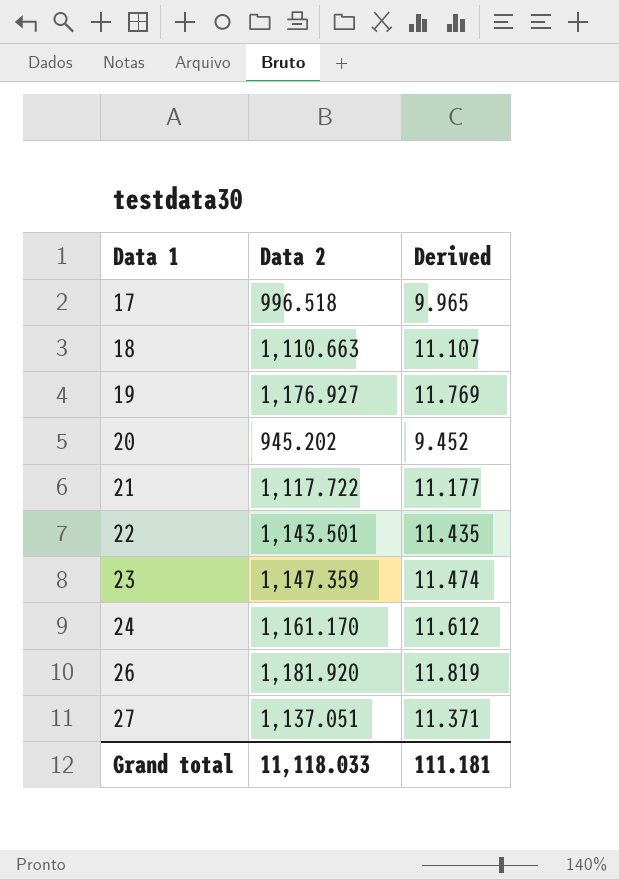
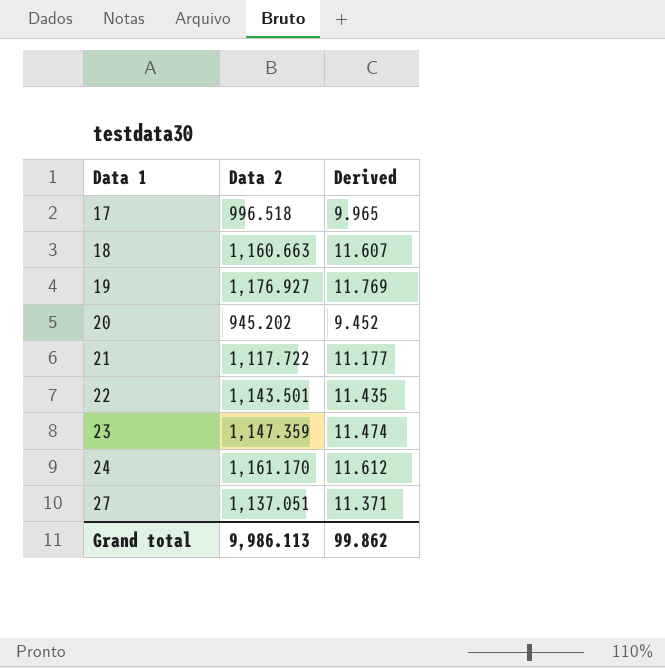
row 26: 1,181.920 | 11.819 -> none
18 | Data 2: 1,110.663 -> 1,160.663
18 | Derived: 11.107 -> 11.607
Grand total | Data 2: 11,118.033 -> 9,986.113
Grand total | Derived: 111.181 -> 99.862

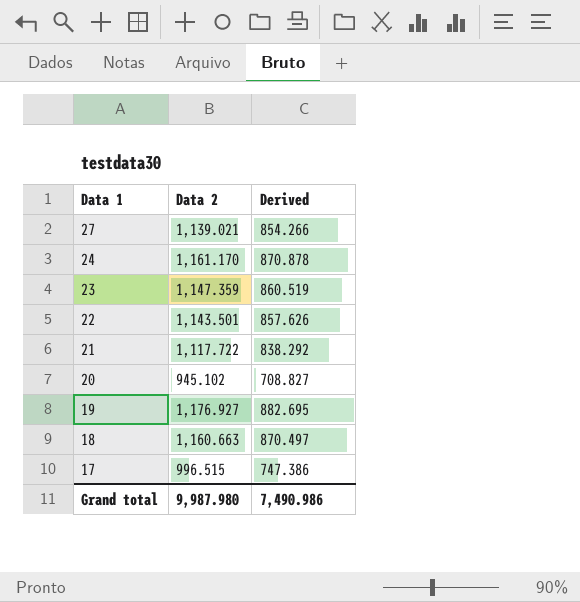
row order: Data 1 ascending -> Data 1 descending
column Derived | formula: [Data 2] * 0.01 -> [Data 2] * 0.75
27 | Data 2: 1,137.051 -> 1,139.021
20 | Data 2: 945.202 -> 945.102
17 | Data 2: 996.518 -> 996.515
Grand total | Data 2: 9,986.113 -> 9,987.980
Grand total | Derived: 99.862 -> 7,490.986

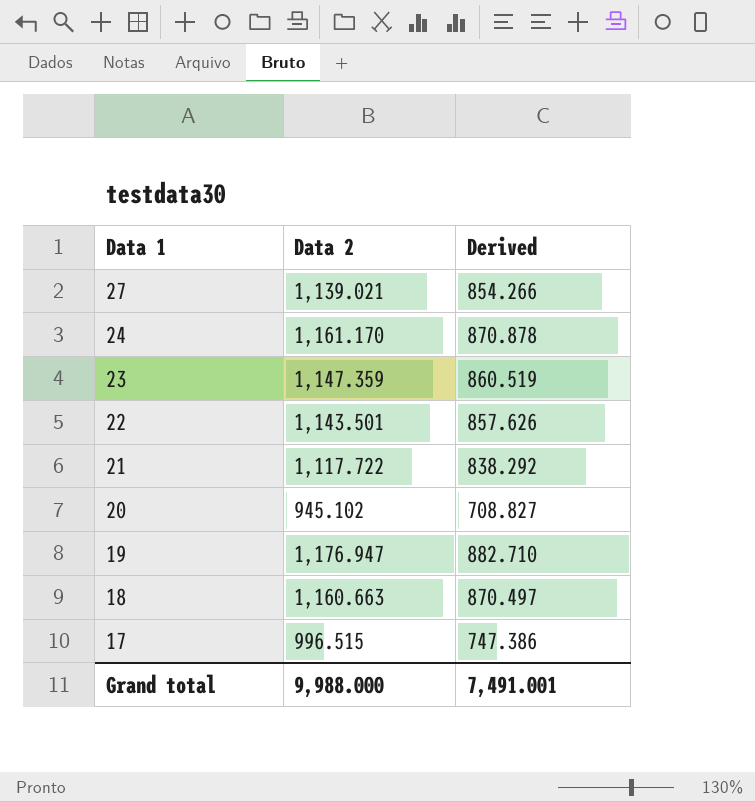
19 | Data 2: 1,176.927 -> 1,176.947
19 | Derived: 882.695 -> 882.710
Grand total | Data 2: 9,987.980 -> 9,988.000
Grand total | Derived: 7,490.986 -> 7,491.001

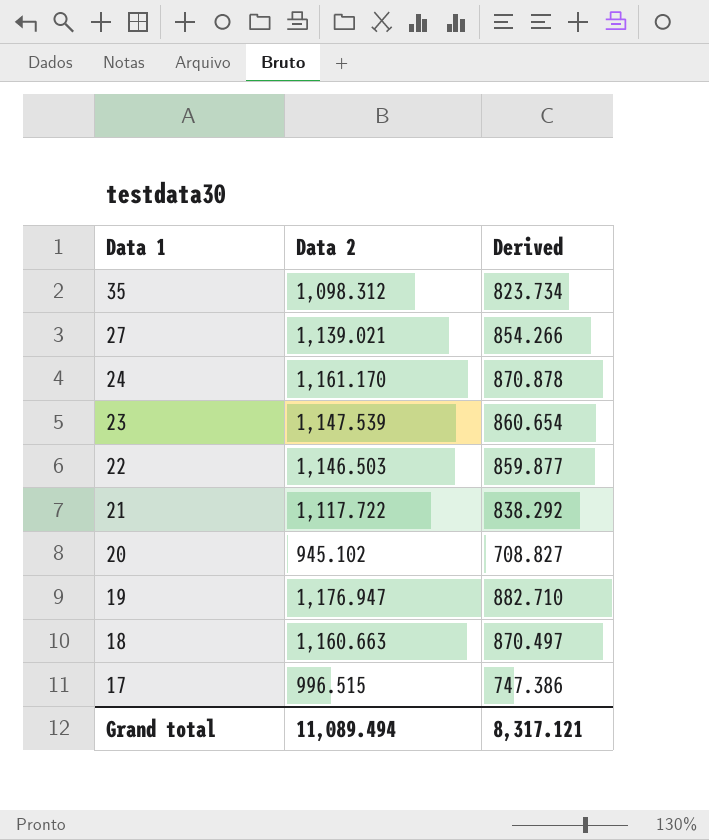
row 35: none -> 1,098.312 | 823.734
23 | Data 2: 1,147.359 -> 1,147.539
23 | Derived: 860.519 -> 860.654
22 | Data 2: 1,143.501 -> 1,146.503
22 | Derived: 857.626 -> 859.877
Grand total | Data 2: 9,988.000 -> 11,089.494
Grand total | Derived: 7,491.001 -> 8,317.121

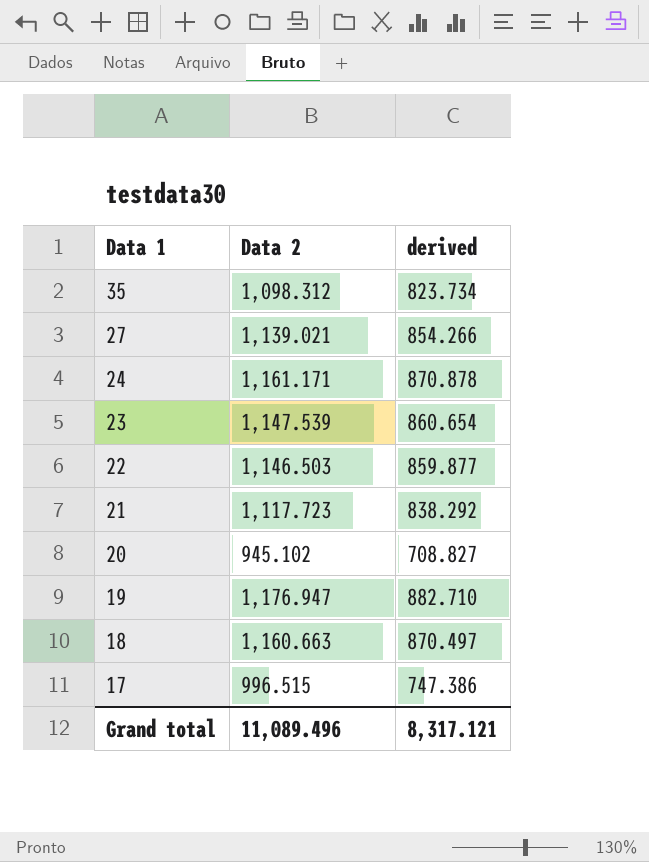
column name: Derived -> derived
24 | Data 2: 1,161.170 -> 1,161.171
21 | Data 2: 1,117.722 -> 1,117.723
Grand total | Data 2: 11,089.494 -> 11,089.496

